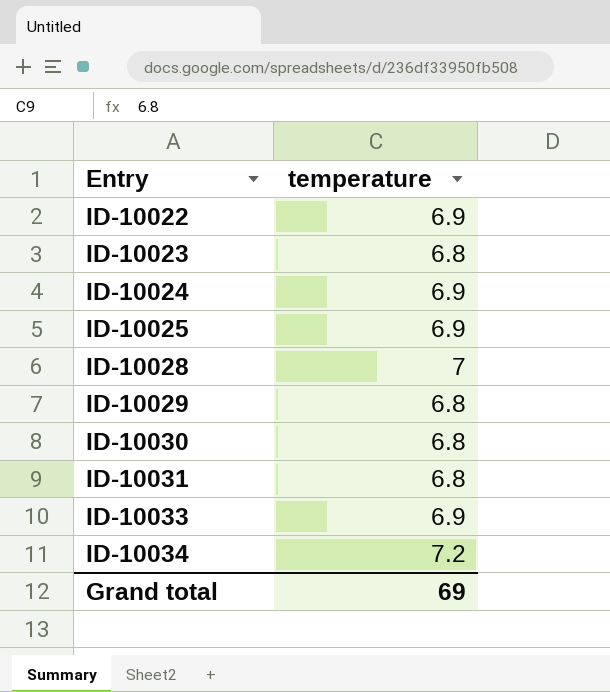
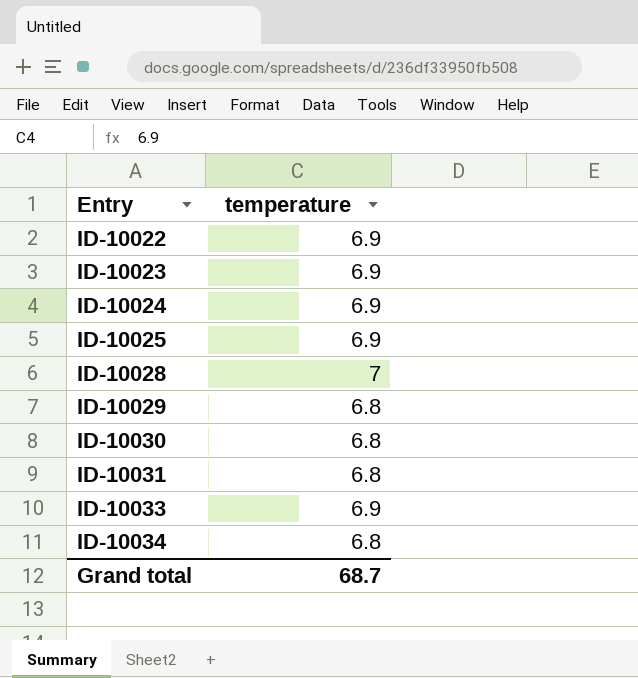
ID-10023 | temperature: 6.8 -> 6.9
ID-10034 | temperature: 7.2 -> 6.8
Grand total | temperature: 69 -> 68.7

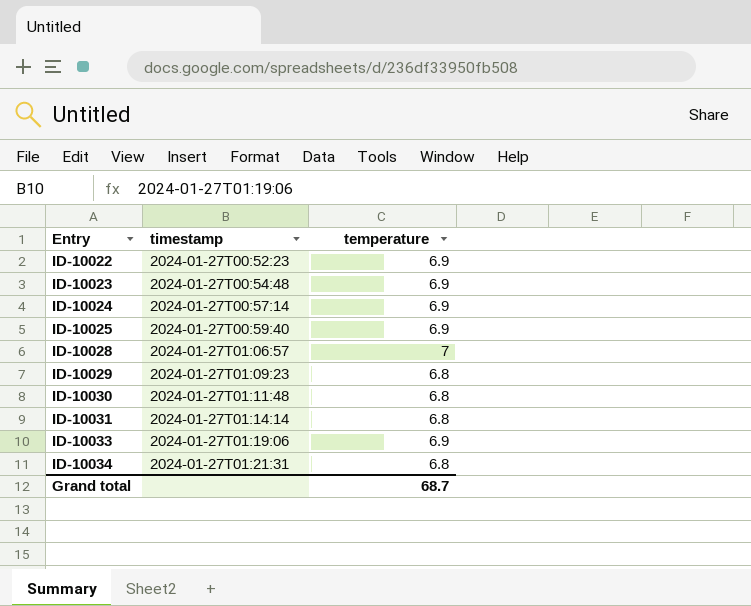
column timestamp | position: none -> 2

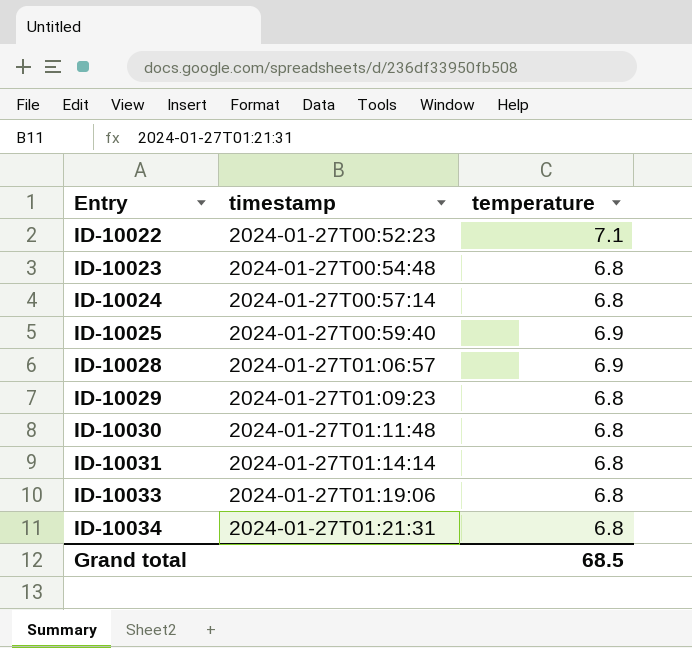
ID-10022 | temperature: 6.9 -> 7.1
ID-10023 | temperature: 6.9 -> 6.8
ID-10024 | temperature: 6.9 -> 6.8
ID-10028 | temperature: 7 -> 6.9
ID-10033 | temperature: 6.9 -> 6.8
Grand total | temperature: 68.7 -> 68.5

